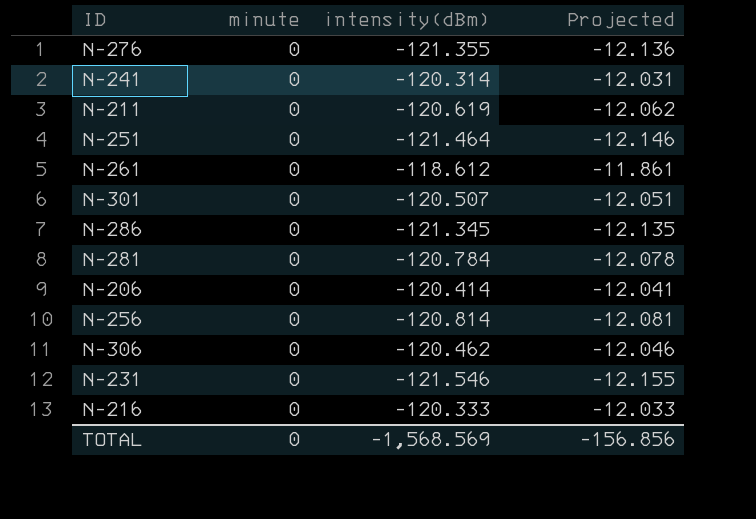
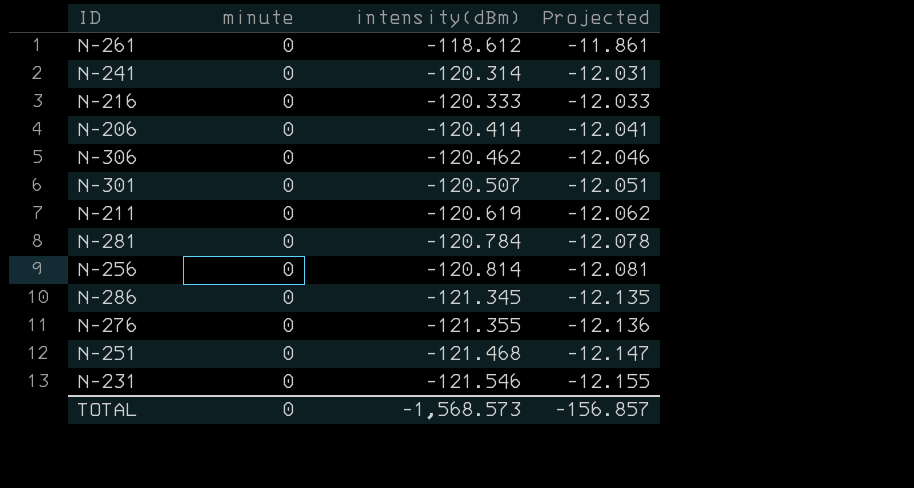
row order: none -> intensity(dBm) descending
N-251 | intensity(dBm): -121.464 -> -121.468
N-251 | Projected: -12.146 -> -12.147
TOTAL | intensity(dBm): -1,568.569 -> -1,568.573
TOTAL | Projected: -156.856 -> -156.857

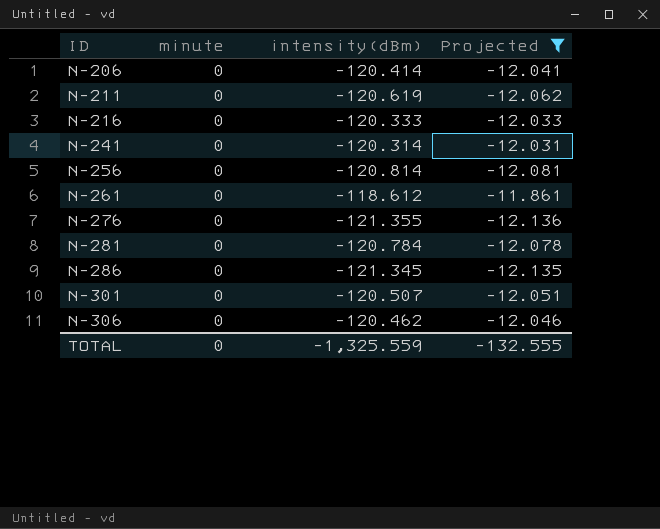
filter: none -> Projected >= -12.136
row order: intensity(dBm) descending -> ID ascending
TOTAL | intensity(dBm): -1,568.573 -> -1,325.559
TOTAL | Projected: -156.857 -> -132.555

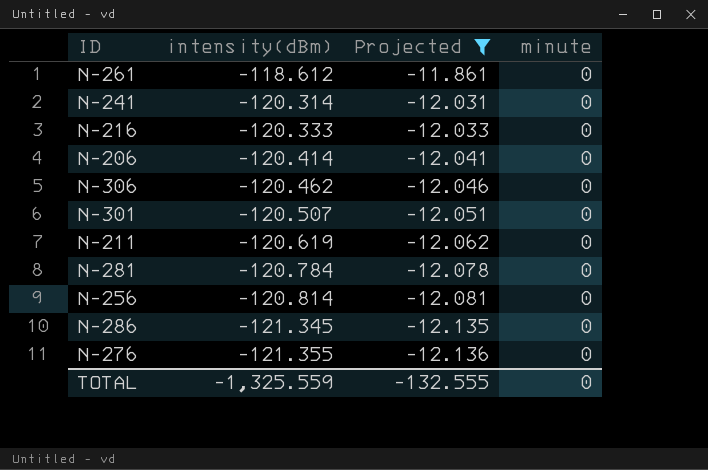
row order: ID ascending -> intensity(dBm) descending
column minute | position: 2 -> 4

